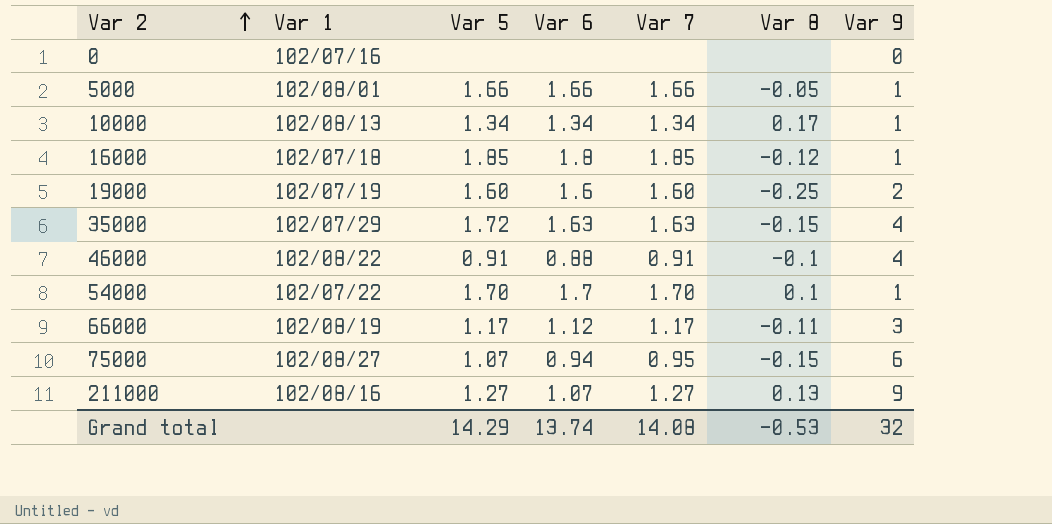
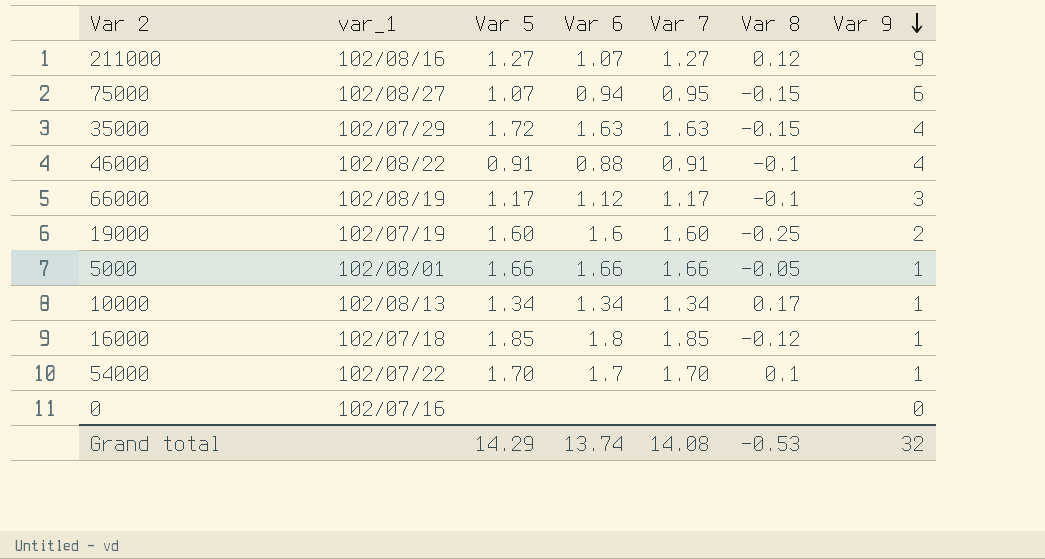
row order: Var 2 ascending -> Var 9 descending
column name: Var 1 -> var_1
211000 | Var 8: 0.13 -> 0.12
66000 | Var 8: -0.11 -> -0.1

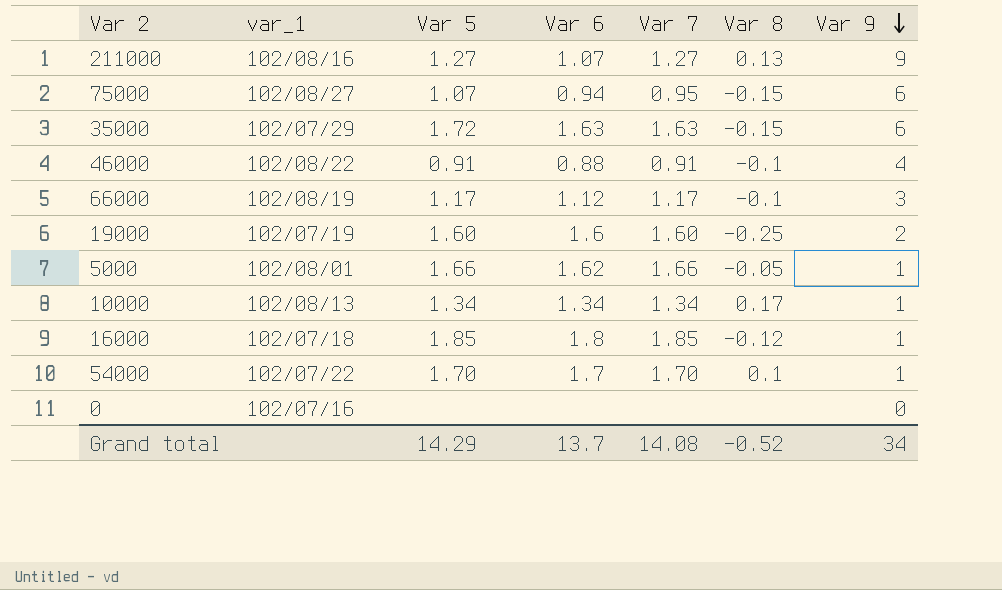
211000 | Var 8: 0.12 -> 0.13
35000 | Var 9: 4 -> 6
5000 | Var 6: 1.66 -> 1.62
Grand total | Var 6: 13.74 -> 13.7
Grand total | Var 8: -0.53 -> -0.52
Grand total | Var 9: 32 -> 34

